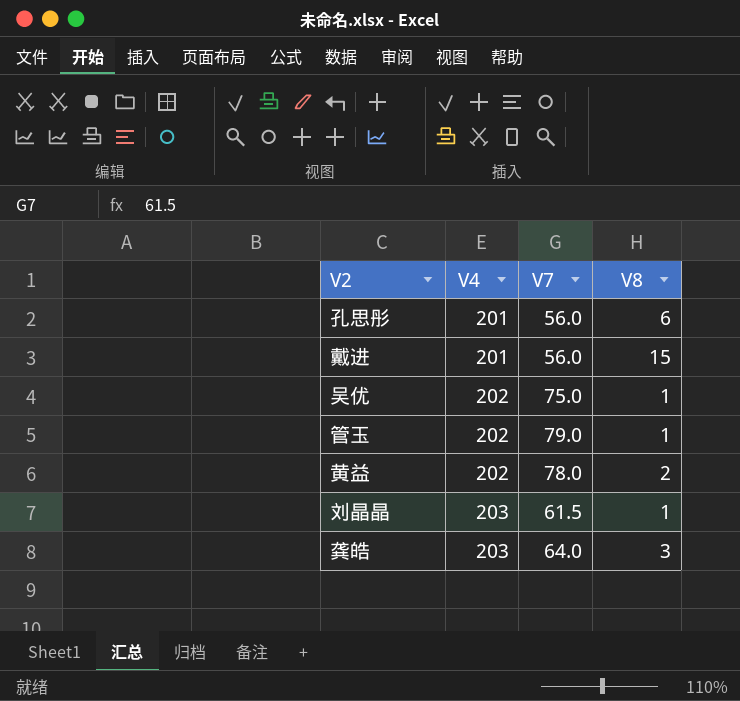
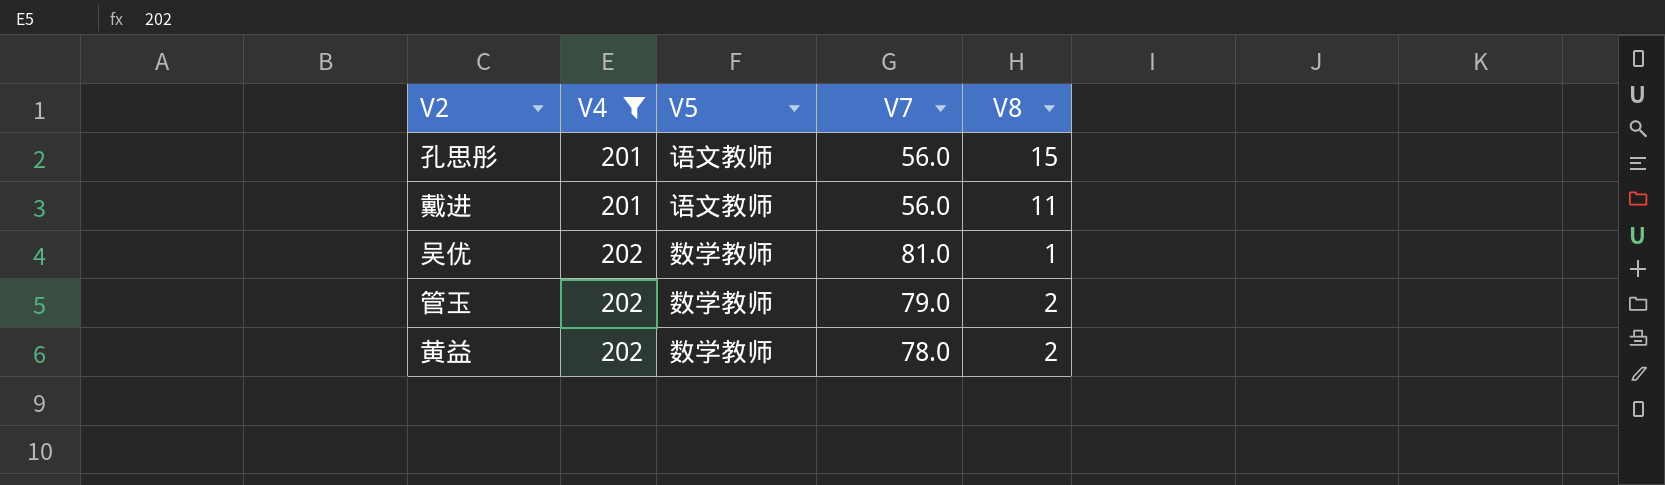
filter: none -> V4 != 203
column V5 | position: none -> 3
孔思彤 | V8: 6 -> 15
戴进 | V8: 15 -> 11
吴优 | V7: 75.0 -> 81.0
管玉 | V8: 1 -> 2

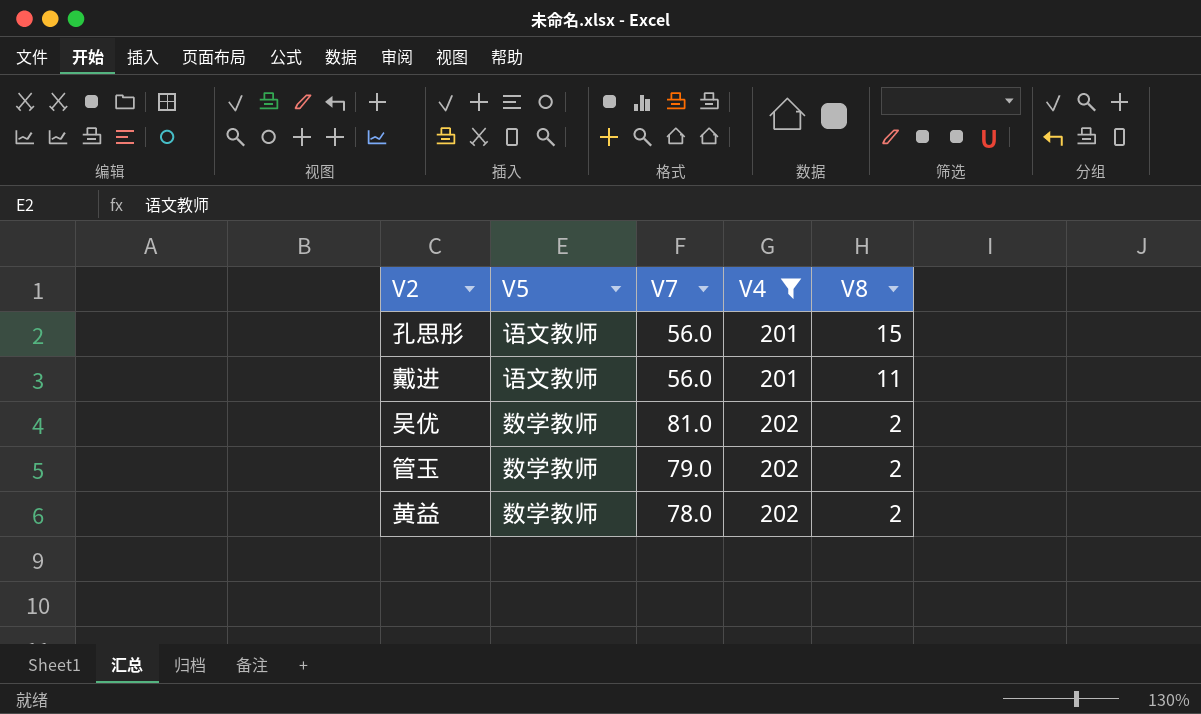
column V4 | position: 2 -> 4
吴优 | V8: 1 -> 2

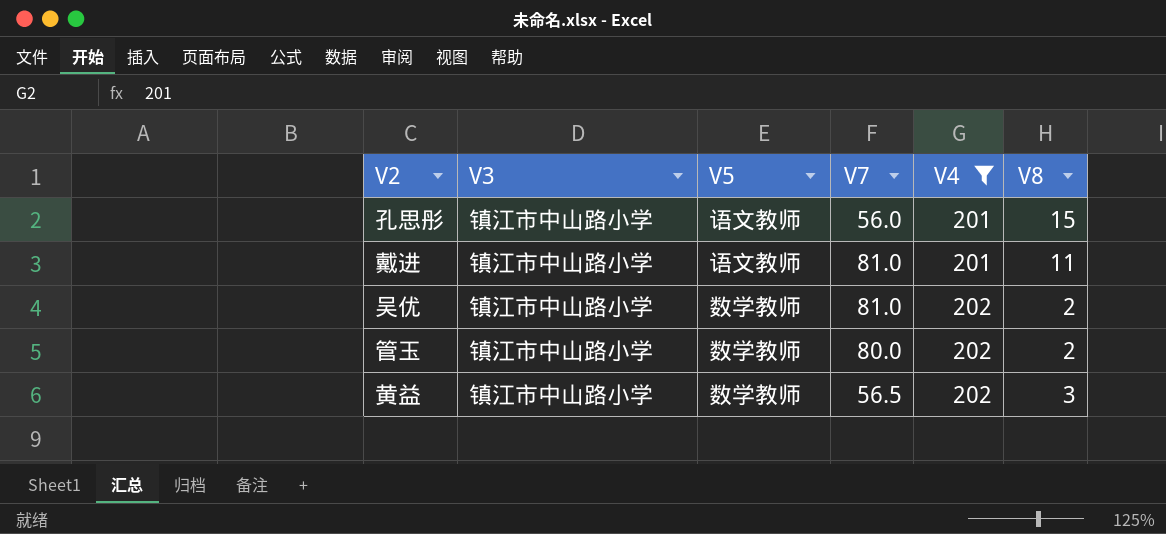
column V3 | position: none -> 2
戴进 | V7: 56.0 -> 81.0
管玉 | V7: 79.0 -> 80.0
黄益 | V7: 78.0 -> 56.5
黄益 | V8: 2 -> 3

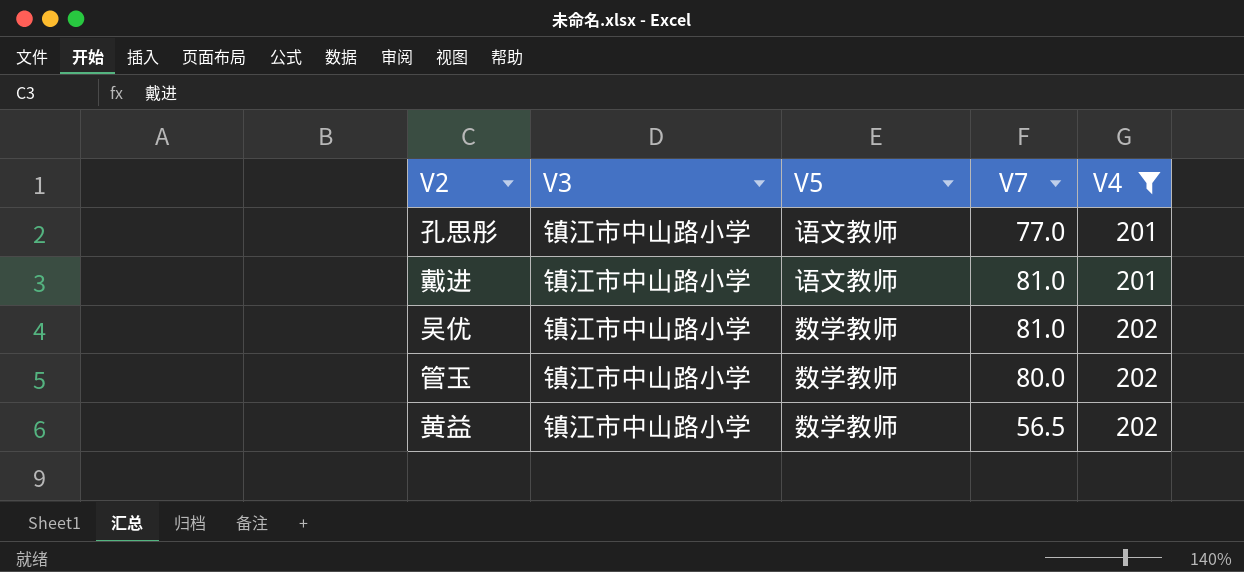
column V8 | position: 6 -> none
孔思彤 | V7: 56.0 -> 77.0

